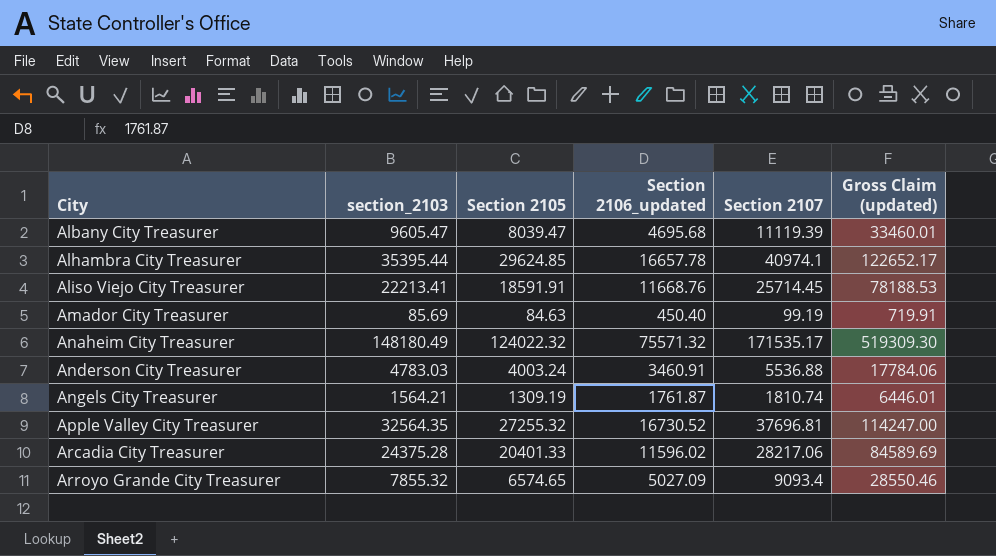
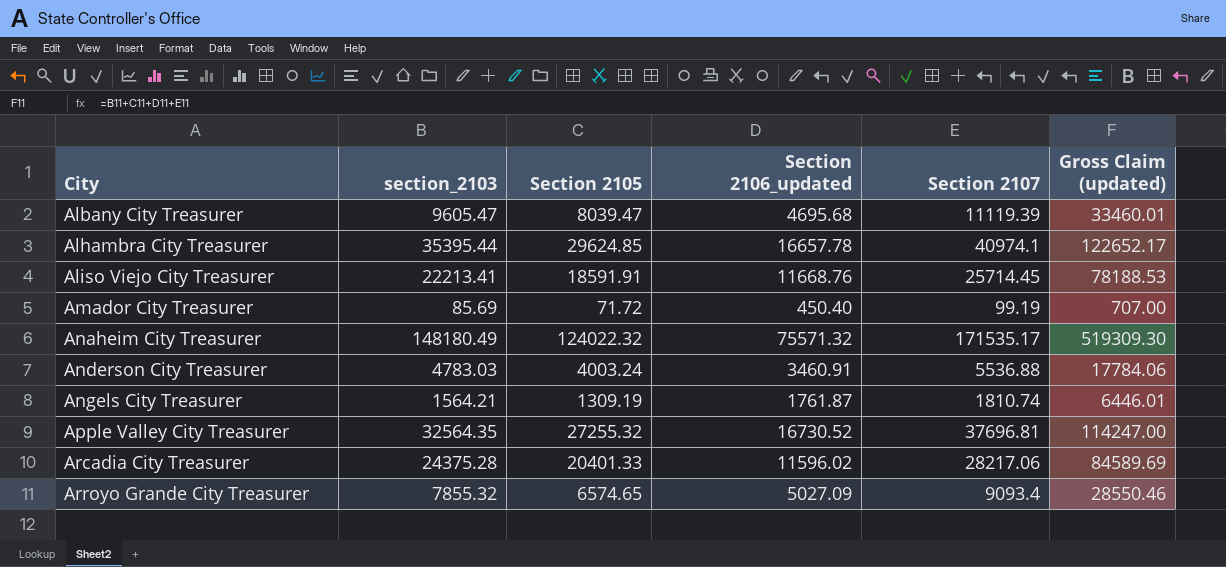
Amador City Treasurer | Section 2105: 84.63 -> 71.72
Amador City Treasurer | Gross Claim (updated): 719.91 -> 707.00

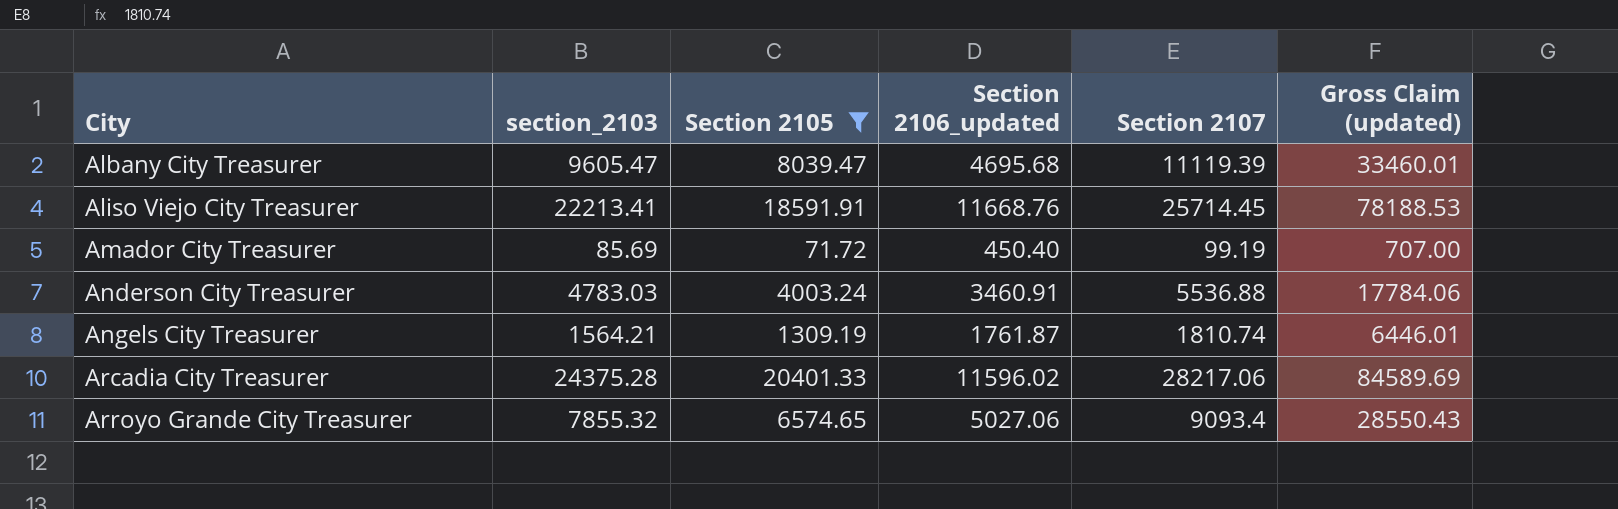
filter: none -> Section 2105 <= 20401.33
Arroyo Grande City Treasurer | Section 2106_updated: 5027.09 -> 5027.06
Arroyo Grande City Treasurer | Gross Claim (updated): 28550.46 -> 28550.43

